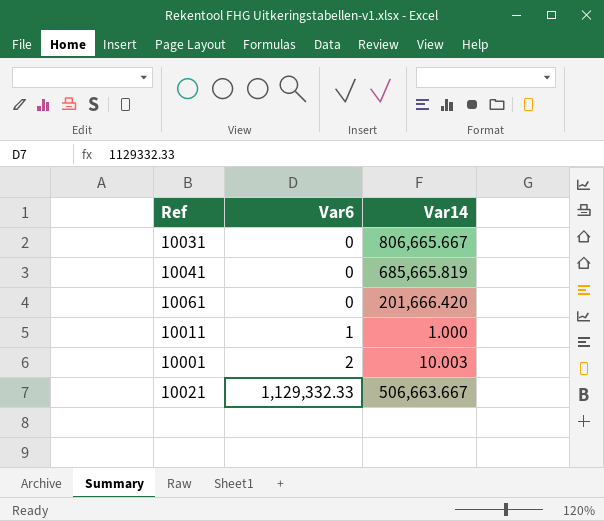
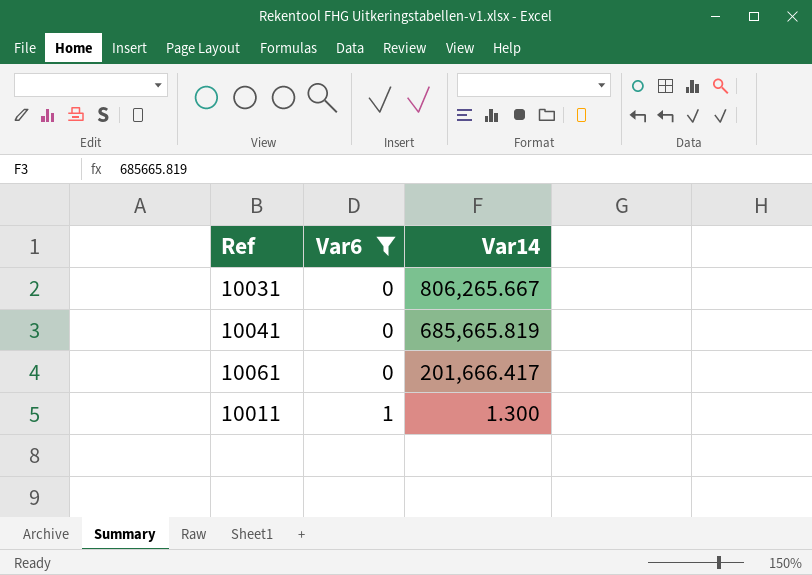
filter: none -> Var6 <= 1
10031 | Var14: 806,665.667 -> 806,265.667
10061 | Var14: 201,666.420 -> 201,666.417
10011 | Var14: 1.000 -> 1.300

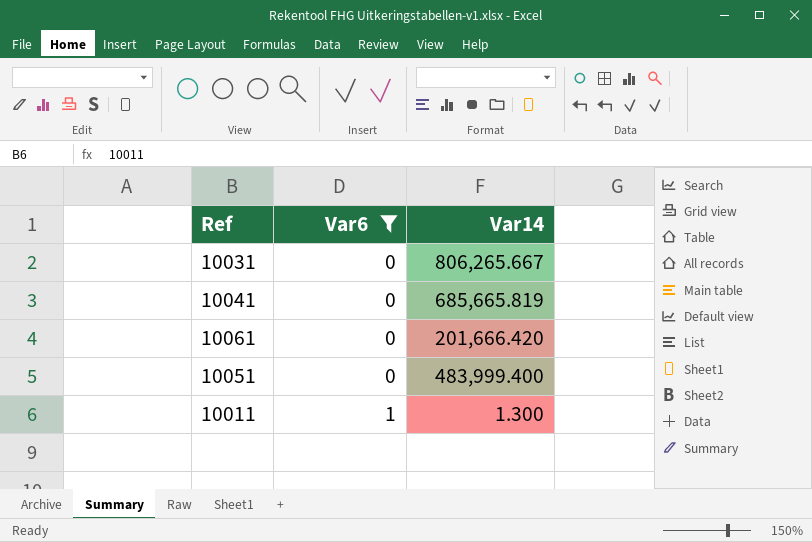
10061 | Var14: 201,666.417 -> 201,666.420
row 10051: none -> 0 | 483,999.400

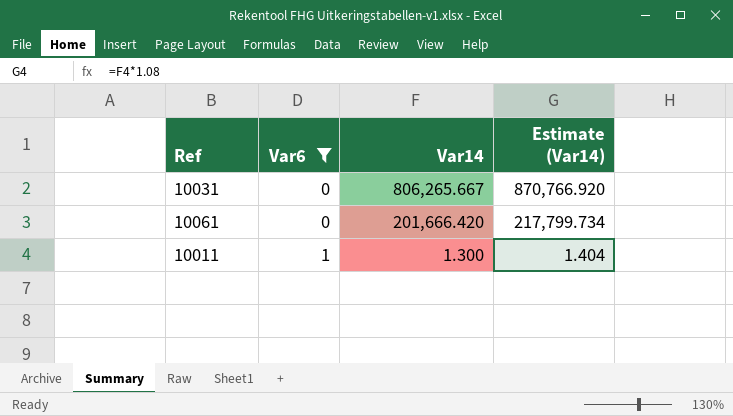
column Estimate (Var14) | formula: none -> [Var14] * 1.08
row 10041: 0 | 685,665.819 -> none
row 10051: 0 | 483,999.400 -> none

